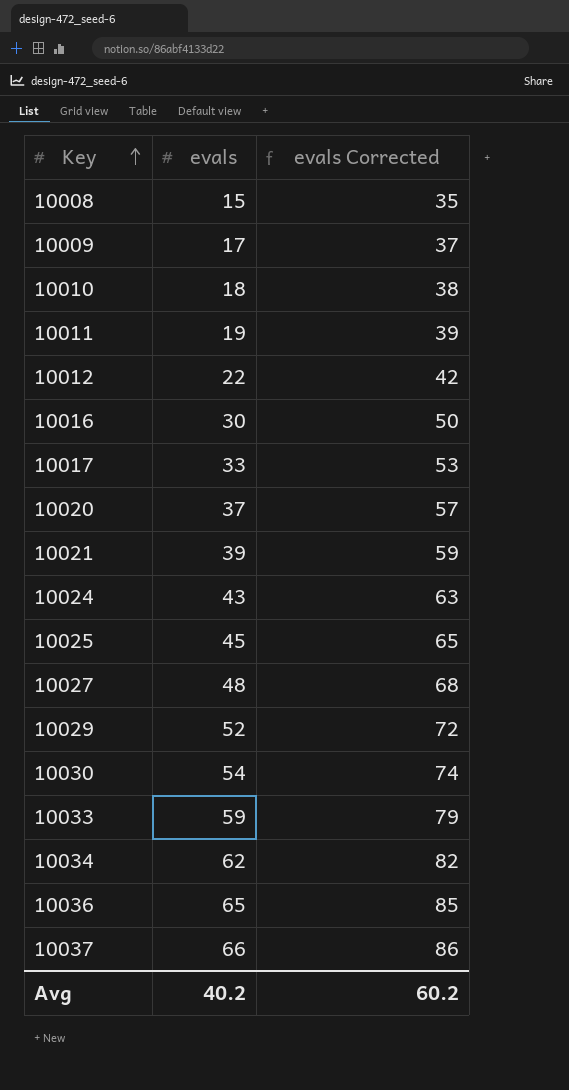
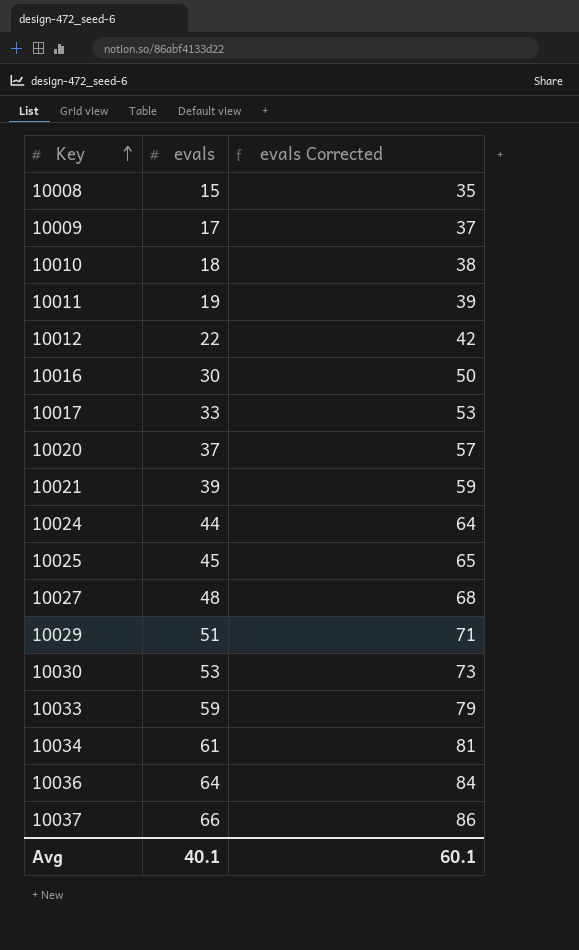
10024 | evals: 43 -> 44
10024 | evals Corrected: 63 -> 64
10029 | evals: 52 -> 51
10029 | evals Corrected: 72 -> 71
10030 | evals: 54 -> 53
10030 | evals Corrected: 74 -> 73
10034 | evals: 62 -> 61
10034 | evals Corrected: 82 -> 81
10036 | evals: 65 -> 64
10036 | evals Corrected: 85 -> 84
Avg | evals: 40.2 -> 40.1
Avg | evals Corrected: 60.2 -> 60.1

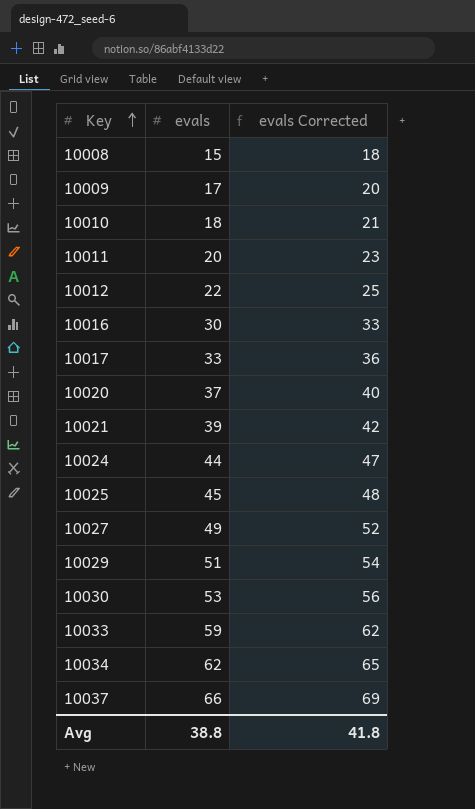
column evals Corrected | formula: [evals] + 20 -> [evals] + 3
row 10036: 64 | 84 -> none
10011 | evals: 19 -> 20
10027 | evals: 48 -> 49
10034 | evals: 61 -> 62
Avg | evals: 40.1 -> 38.8
Avg | evals Corrected: 60.1 -> 41.8

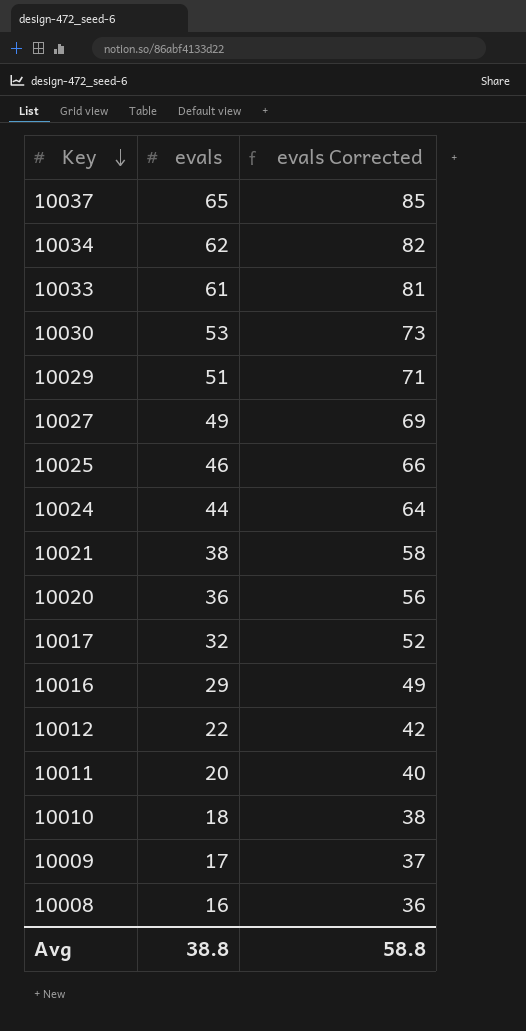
row order: Key ascending -> Key descending
column evals Corrected | formula: [evals] + 3 -> [evals] + 20
10037 | evals: 66 -> 65
10033 | evals: 59 -> 61
10025 | evals: 45 -> 46
10021 | evals: 39 -> 38
10020 | evals: 37 -> 36
10017 | evals: 33 -> 32
10016 | evals: 30 -> 29
10008 | evals: 15 -> 16
Avg | evals Corrected: 41.8 -> 58.8

